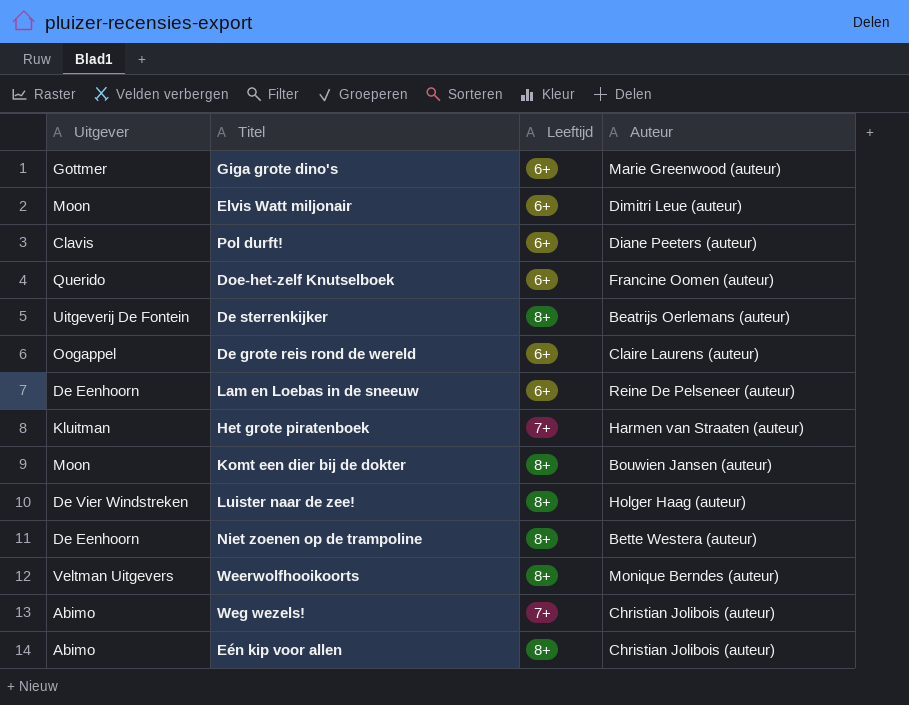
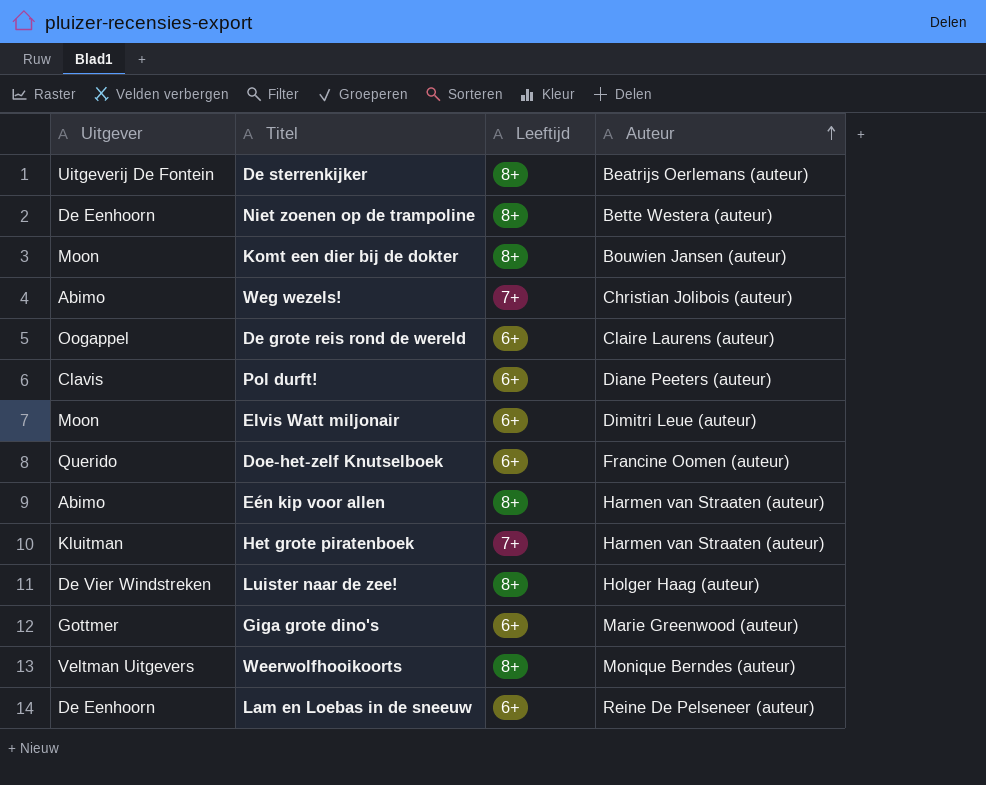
row order: none -> Auteur ascending
Eén kip voor allen | Auteur: Christian Jolibois (auteur) -> Harmen van Straaten (auteur)

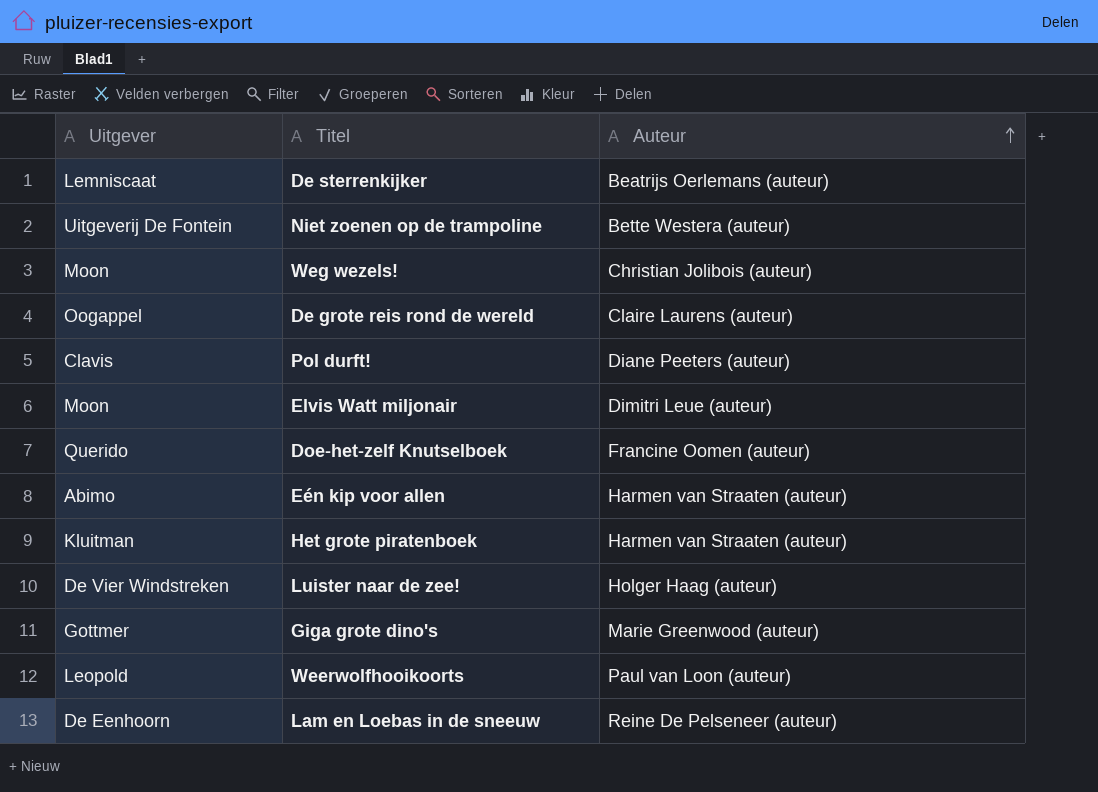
column Leeftijd | position: 3 -> none
row Komt een dier bij de dokter: Moon | 8+ | Bouwien Jansen (auteur) -> none
De sterrenkijker | Uitgever: Uitgeverij De Fontein -> Lemniscaat
Niet zoenen op de trampoline | Uitgever: De Eenhoorn -> Uitgeverij De Fontein
Weg wezels! | Uitgever: Abimo -> Moon
Weerwolfhooikoorts | Uitgever: Veltman Uitgevers -> Leopold
Weerwolfhooikoorts | Auteur: Monique Berndes (auteur) -> Paul van Loon (auteur)

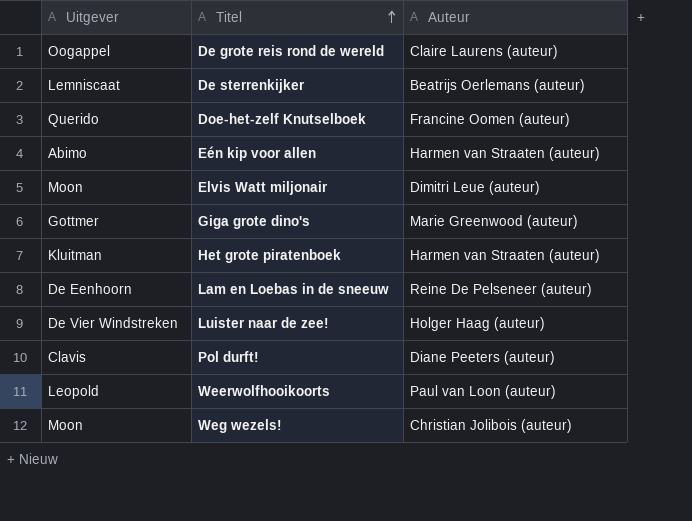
row order: Auteur ascending -> Titel ascending
row Niet zoenen op de trampoline: Uitgeverij De Fontein | Bette Westera (auteur) -> none

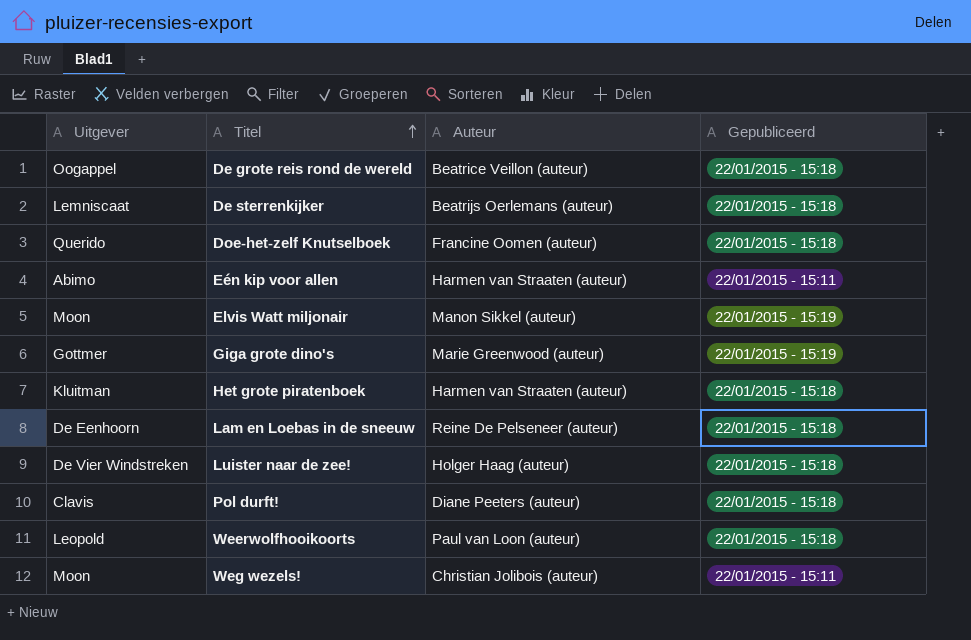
column Gepubliceerd | position: none -> 4
De grote reis rond de wereld | Auteur: Claire Laurens (auteur) -> Beatrice Veillon (auteur)
Elvis Watt miljonair | Auteur: Dimitri Leue (auteur) -> Manon Sikkel (auteur)

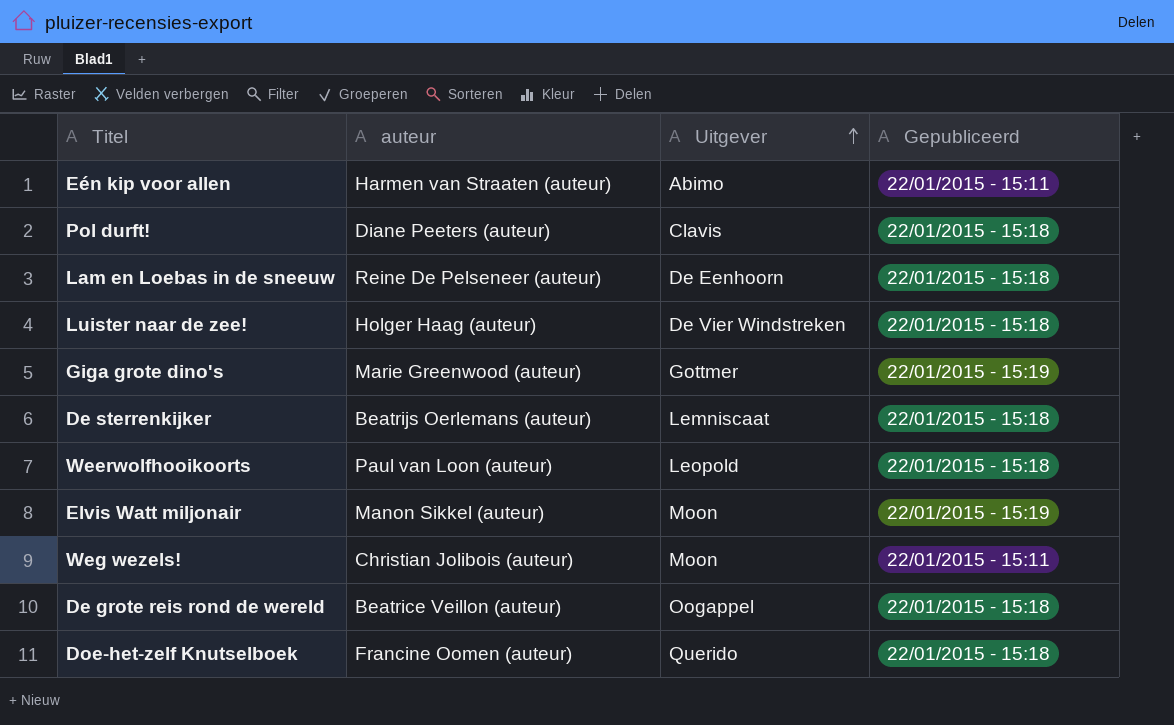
row order: Titel ascending -> Uitgever ascending
column name: Auteur -> auteur
column Uitgever | position: 1 -> 3
row Het grote piratenboek: Kluitman | Harmen van Straaten (auteur) | 22/01/2015 - 15:18 -> none

